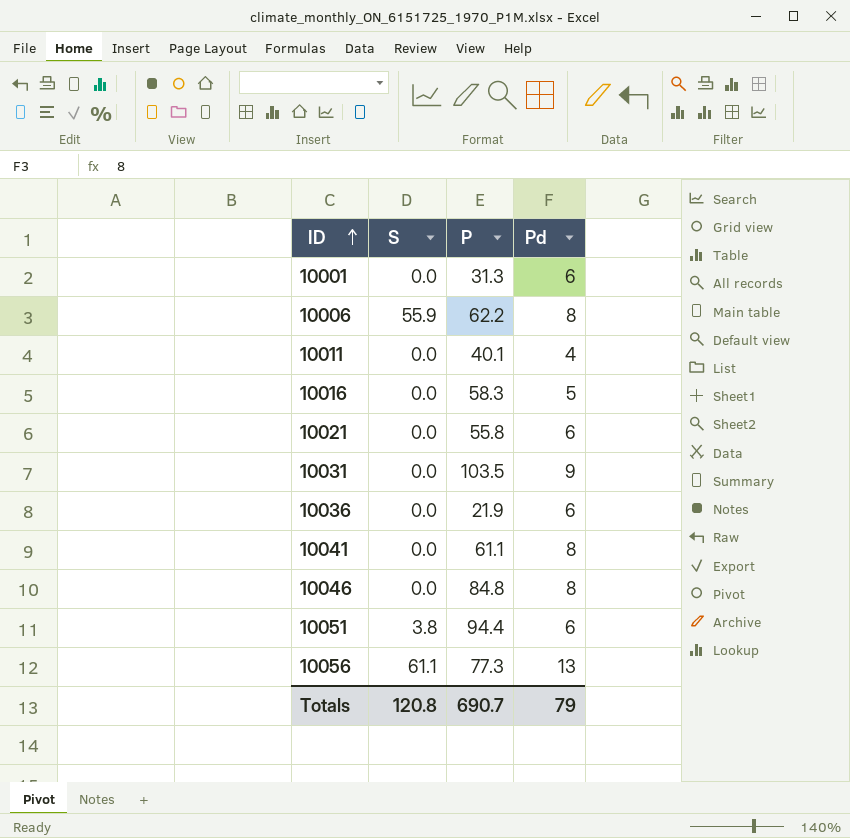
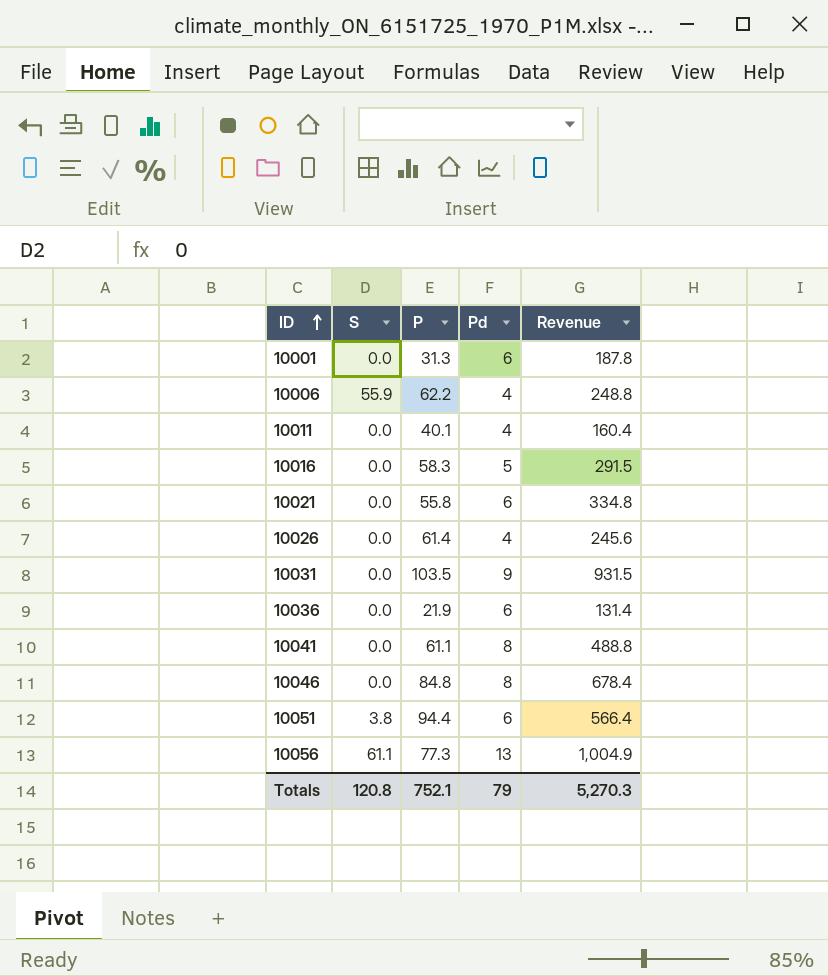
column Revenue | formula: none -> [P] * [Pd]
10006 | Pd: 8 -> 4
row 10026: none -> 0.0 | 61.4 | 4 | 245.6
Totals | P: 690.7 -> 752.1

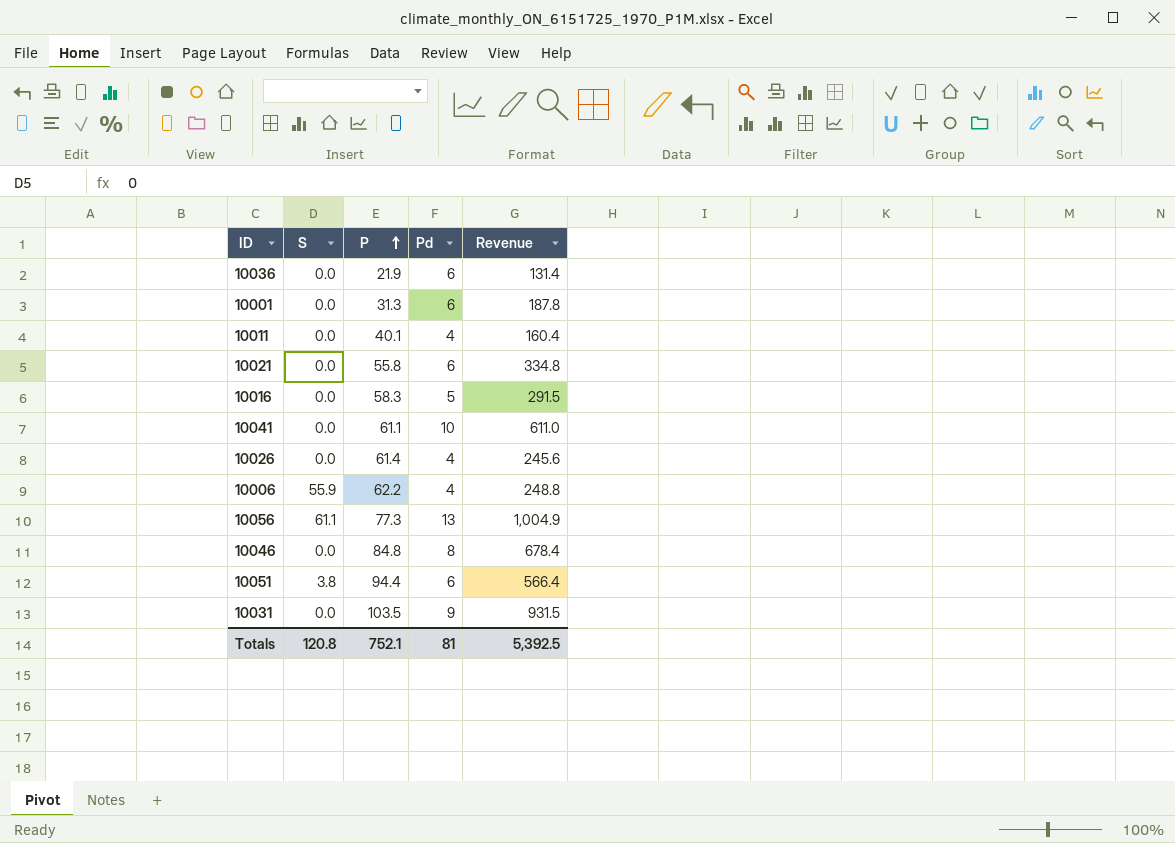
row order: ID ascending -> P ascending
10041 | Pd: 8 -> 10
10041 | Revenue: 488.8 -> 611.0
Totals | Pd: 79 -> 81
Totals | Revenue: 5,270.3 -> 5,392.5

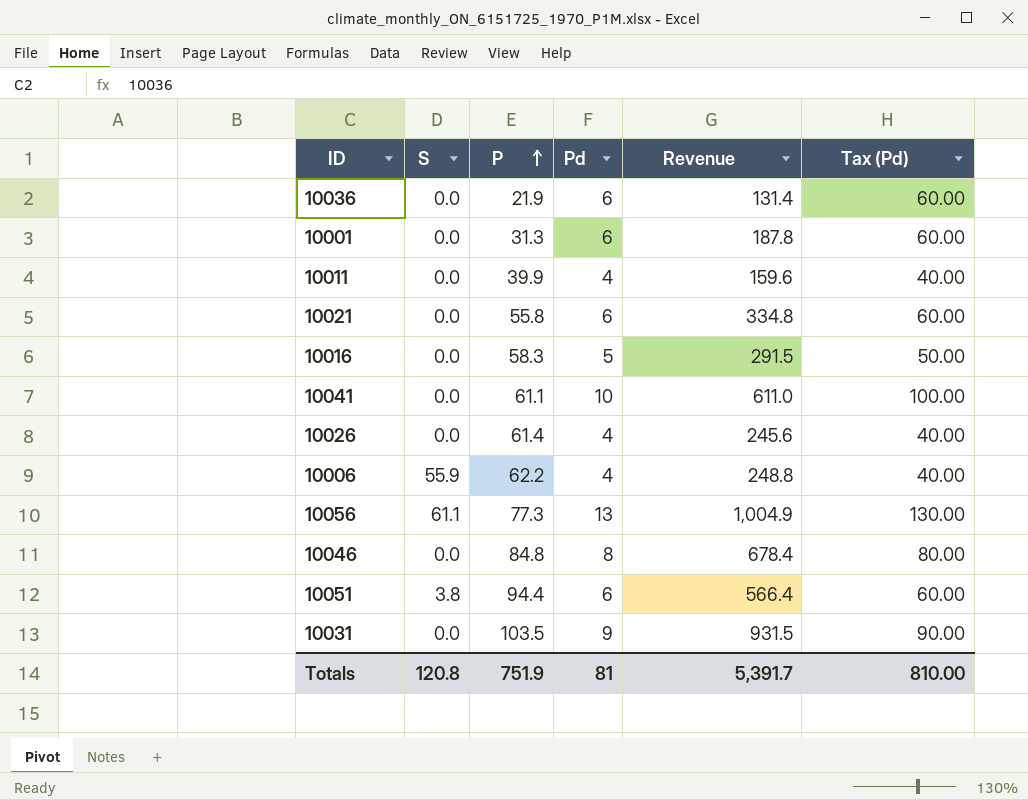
column Tax (Pd) | formula: none -> [Pd] * 10
10011 | P: 40.1 -> 39.9
10011 | Revenue: 160.4 -> 159.6
Totals | P: 752.1 -> 751.9
Totals | Revenue: 5,392.5 -> 5,391.7

